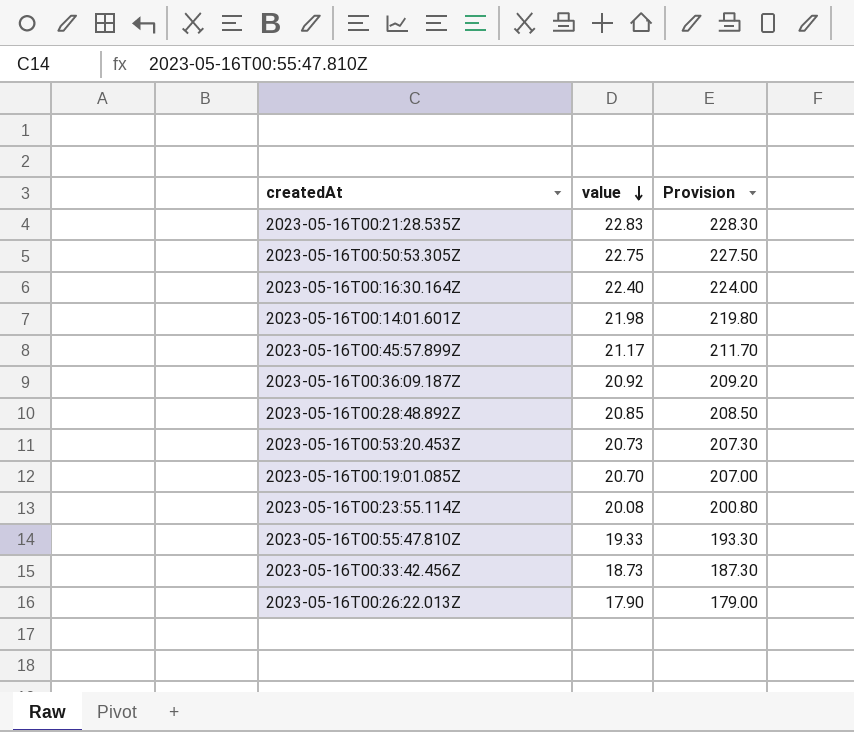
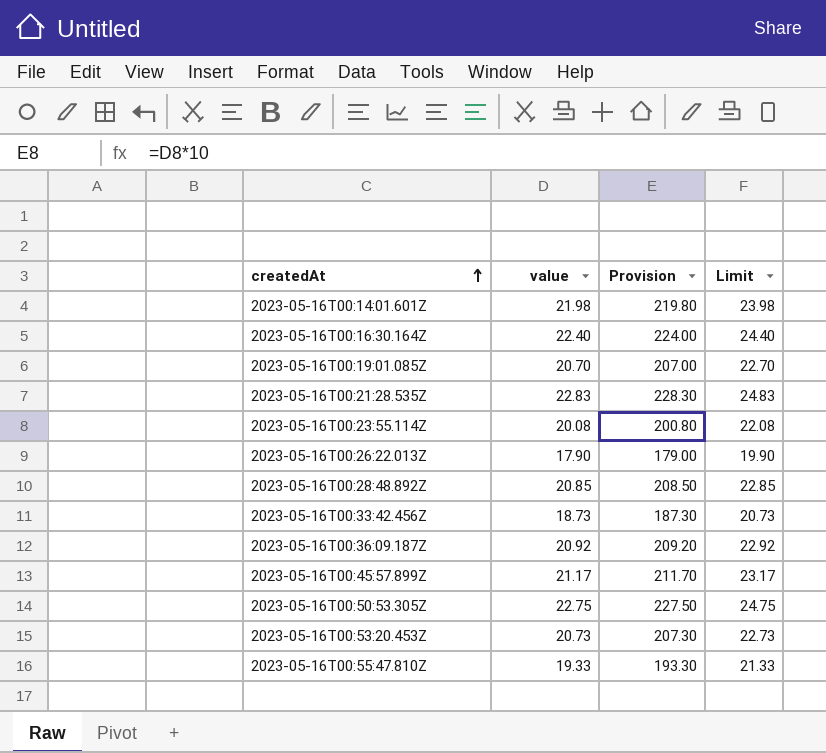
row order: value descending -> createdAt ascending
column Limit | formula: none -> [value] + 2

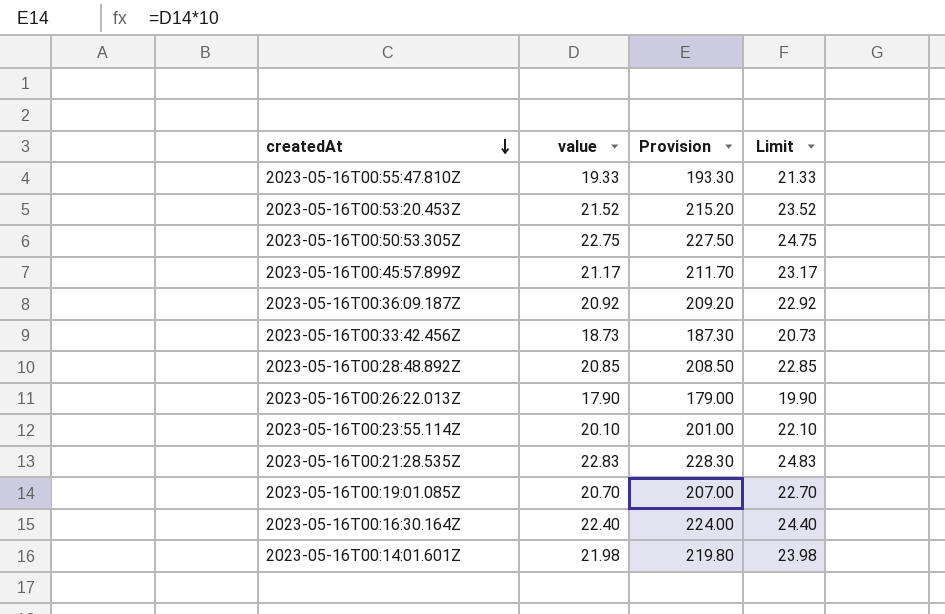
row order: createdAt ascending -> createdAt descending
2023-05-16T00:53:20.453Z | value: 20.73 -> 21.52
2023-05-16T00:53:20.453Z | Provision: 207.30 -> 215.20
2023-05-16T00:53:20.453Z | Limit: 22.73 -> 23.52
2023-05-16T00:23:55.114Z | value: 20.08 -> 20.10
2023-05-16T00:23:55.114Z | Provision: 200.80 -> 201.00
2023-05-16T00:23:55.114Z | Limit: 22.08 -> 22.10

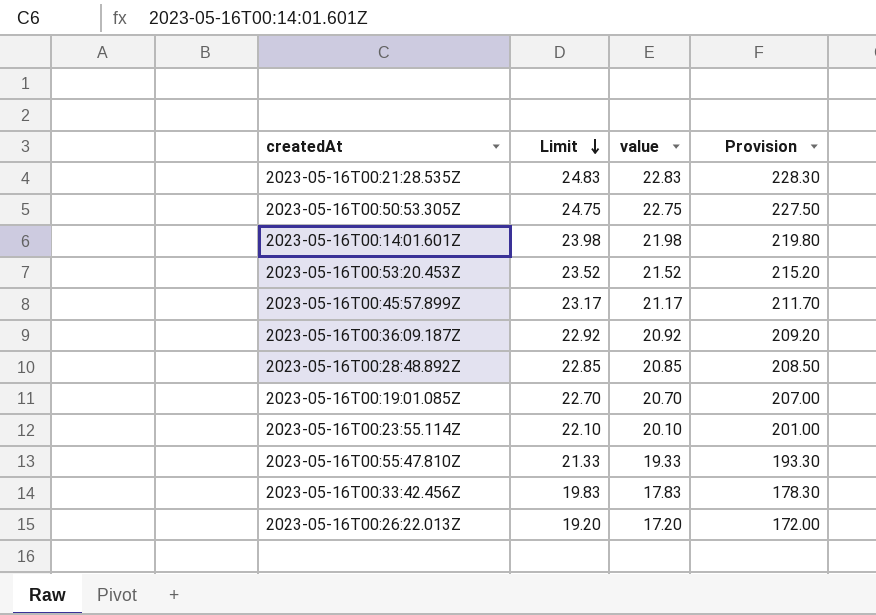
row order: createdAt descending -> Limit descending
column Limit | position: 4 -> 2
row 2023-05-16T00:16:30.164Z: 22.40 | 224.00 | 24.40 -> none
2023-05-16T00:33:42.456Z | Limit: 20.73 -> 19.83
2023-05-16T00:33:42.456Z | value: 18.73 -> 17.83
2023-05-16T00:33:42.456Z | Provision: 187.30 -> 178.30
2023-05-16T00:26:22.013Z | Limit: 19.90 -> 19.20
2023-05-16T00:26:22.013Z | value: 17.90 -> 17.20
2023-05-16T00:26:22.013Z | Provision: 179.00 -> 172.00

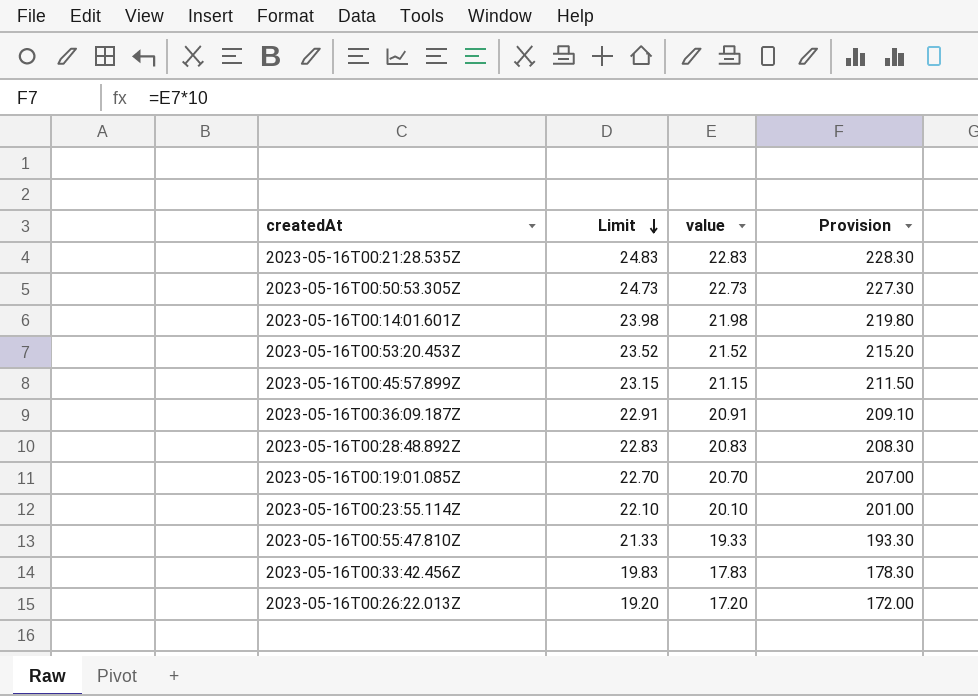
2023-05-16T00:50:53.305Z | Limit: 24.75 -> 24.73
2023-05-16T00:50:53.305Z | value: 22.75 -> 22.73
2023-05-16T00:50:53.305Z | Provision: 227.50 -> 227.30
2023-05-16T00:45:57.899Z | Limit: 23.17 -> 23.15
2023-05-16T00:45:57.899Z | value: 21.17 -> 21.15
2023-05-16T00:45:57.899Z | Provision: 211.70 -> 211.50
2023-05-16T00:36:09.187Z | Limit: 22.92 -> 22.91
2023-05-16T00:36:09.187Z | value: 20.92 -> 20.91
2023-05-16T00:36:09.187Z | Provision: 209.20 -> 209.10
2023-05-16T00:28:48.892Z | Limit: 22.85 -> 22.83
2023-05-16T00:28:48.892Z | value: 20.85 -> 20.83
2023-05-16T00:28:48.892Z | Provision: 208.50 -> 208.30

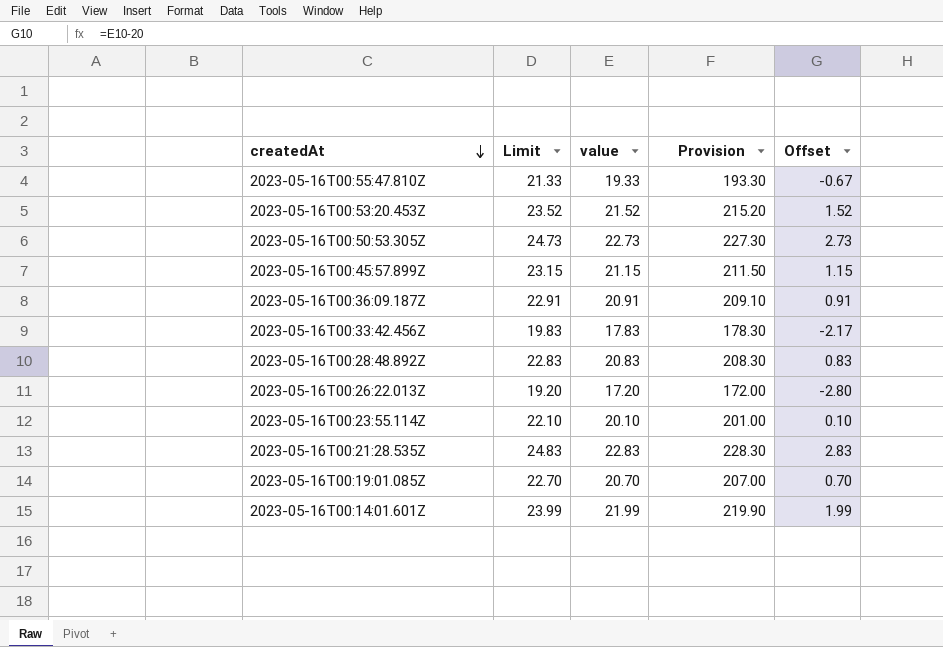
row order: Limit descending -> createdAt descending
column Offset | formula: none -> [value] - 20
2023-05-16T00:14:01.601Z | Limit: 23.98 -> 23.99
2023-05-16T00:14:01.601Z | value: 21.98 -> 21.99
2023-05-16T00:14:01.601Z | Provision: 219.80 -> 219.90

